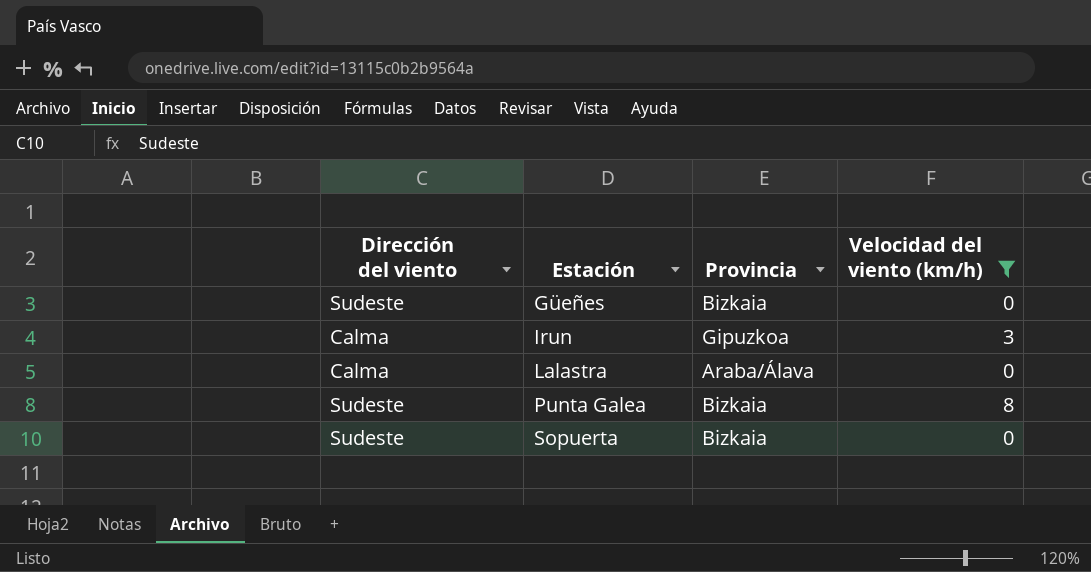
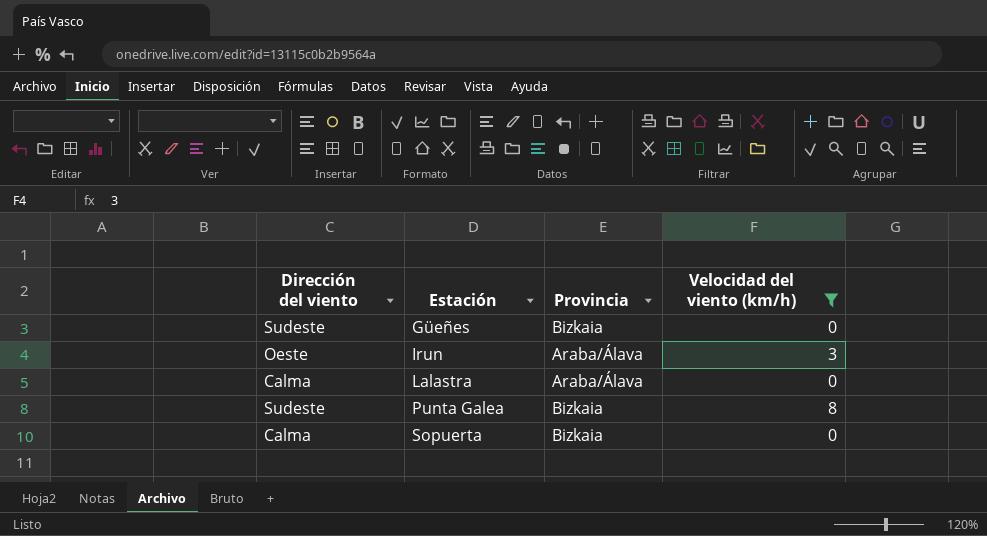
Irun | Dirección del viento: Calma -> Oeste
Irun | Provincia: Gipuzkoa -> Araba/Álava
Sopuerta | Dirección del viento: Sudeste -> Calma

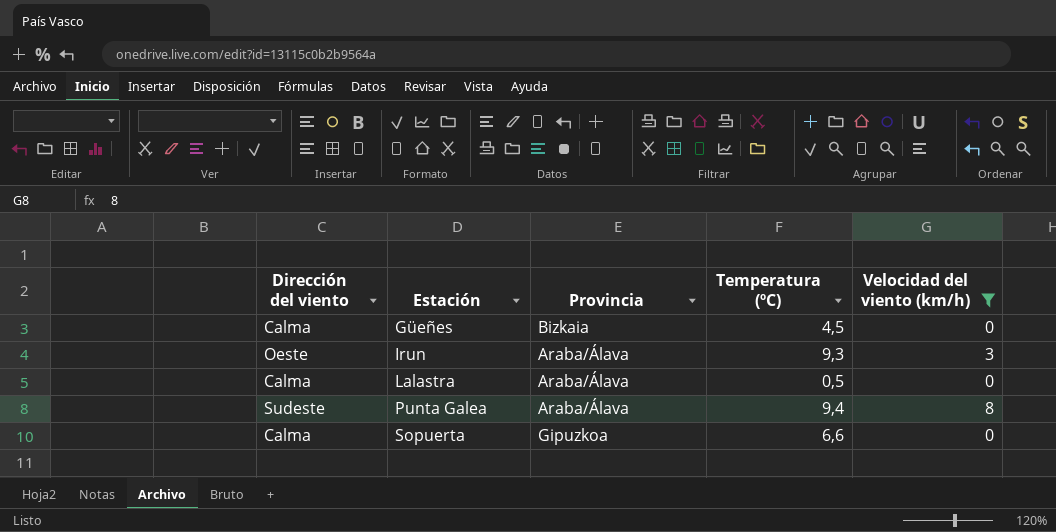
column Temperatura (ºC) | position: none -> 4
Güeñes | Dirección del viento: Sudeste -> Calma
Punta Galea | Provincia: Bizkaia -> Araba/Álava
Sopuerta | Provincia: Bizkaia -> Gipuzkoa

